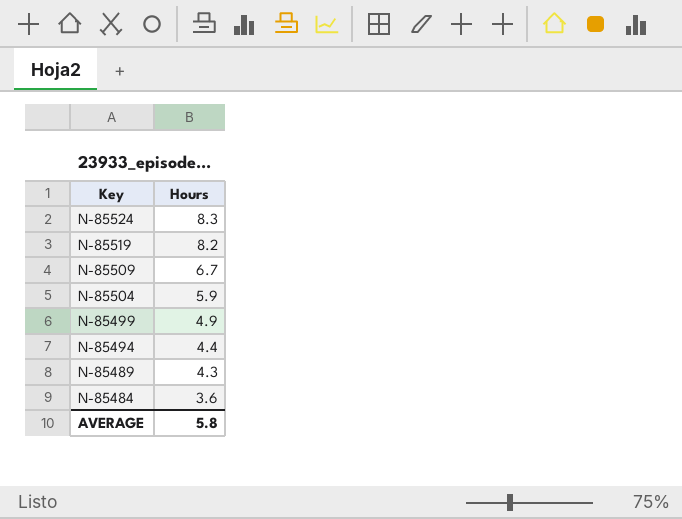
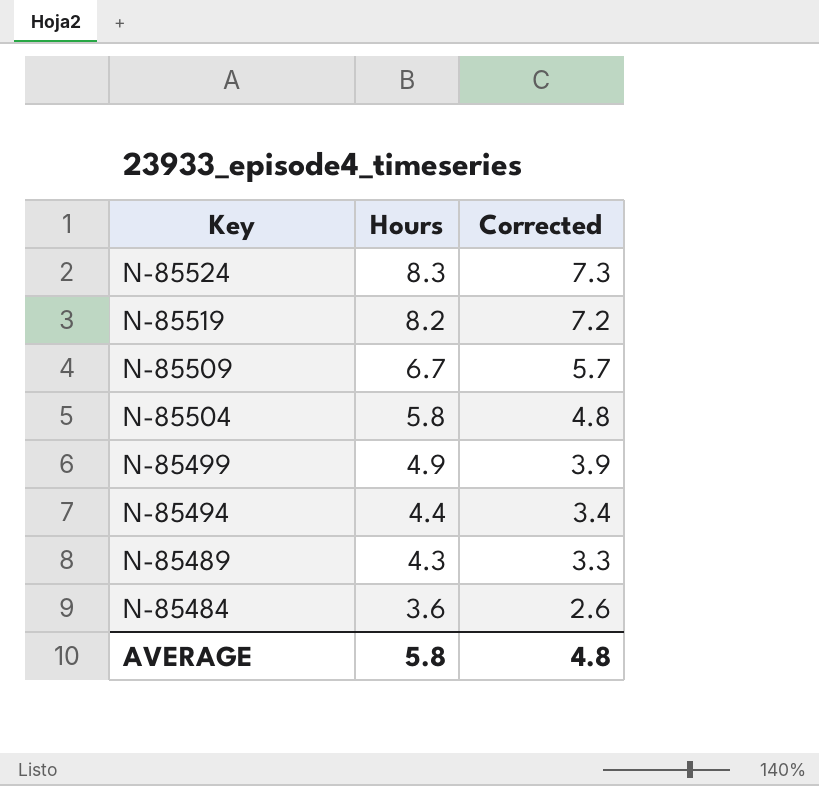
column Corrected | formula: none -> [Hours] - 1
N-85504 | Hours: 5.9 -> 5.8

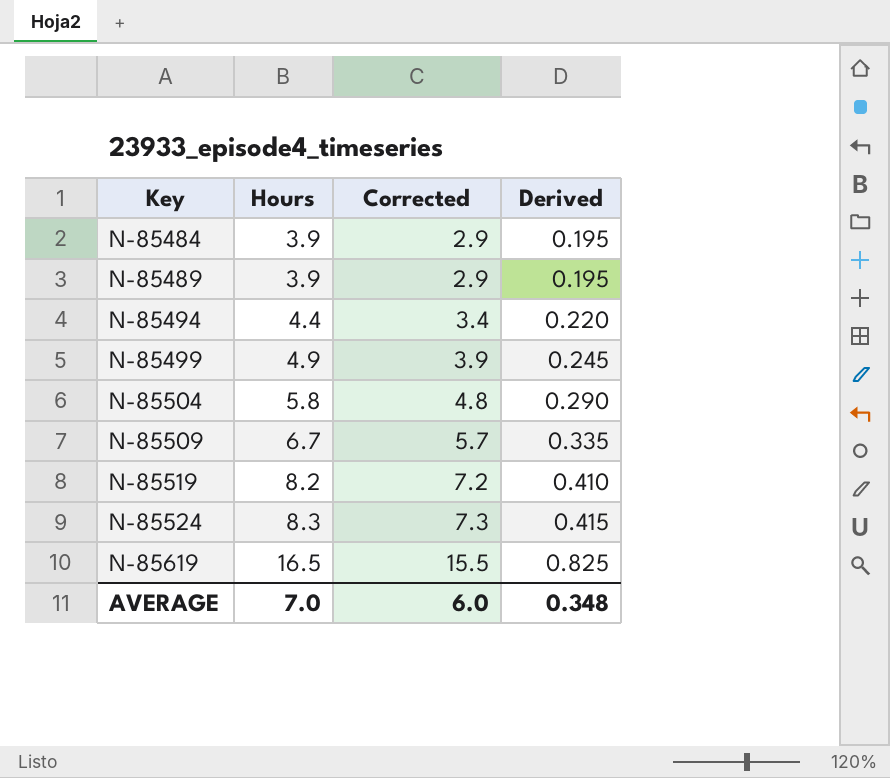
row order: Key descending -> Key ascending
column Derived | formula: none -> [Hours] * 0.05
N-85484 | Hours: 3.6 -> 3.9
N-85484 | Corrected: 2.6 -> 2.9
N-85489 | Hours: 4.3 -> 3.9
N-85489 | Corrected: 3.3 -> 2.9
row N-85619: none -> 16.5 | 15.5 | 0.825
AVERAGE | Hours: 5.8 -> 7.0
AVERAGE | Corrected: 4.8 -> 6.0

